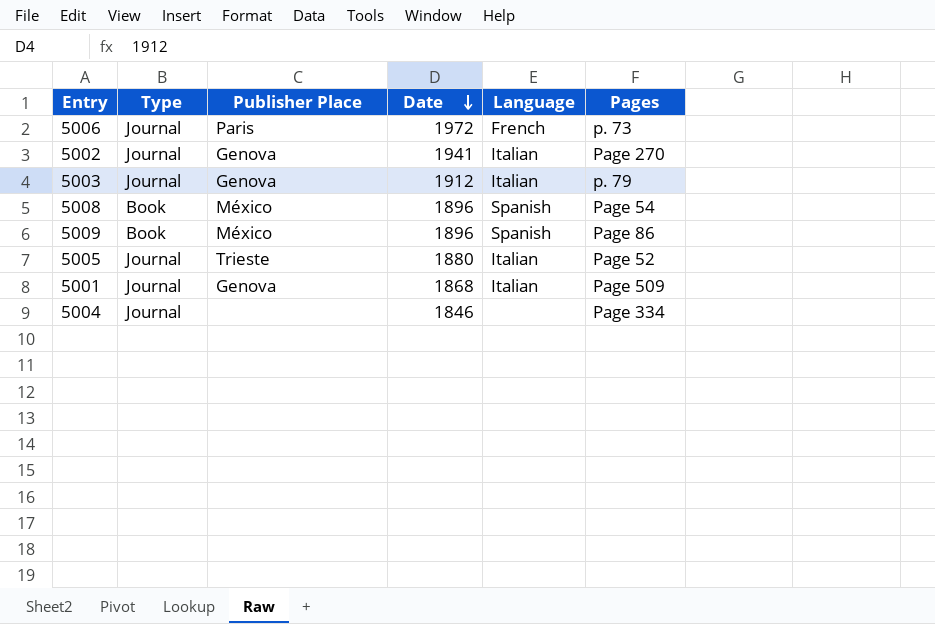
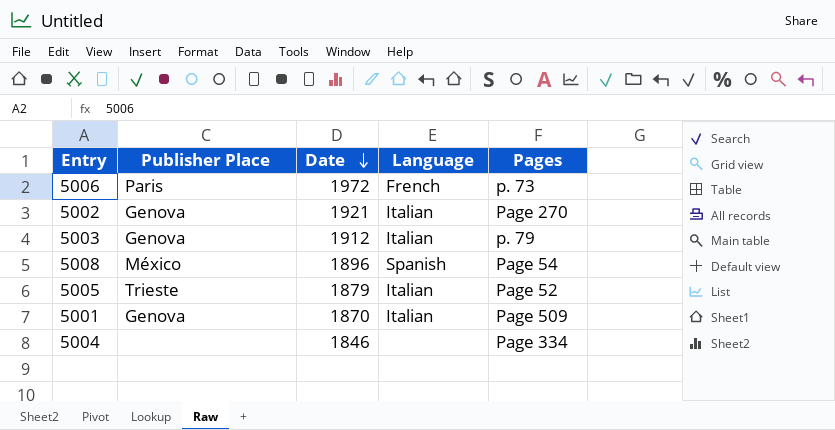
column Type | position: 2 -> none
row 5009: Book | México | 1896 | Spanish | Page 86 -> none
5002 | Date: 1941 -> 1921
5005 | Date: 1880 -> 1879
5001 | Date: 1868 -> 1870

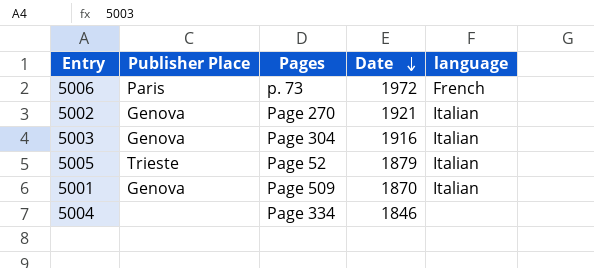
column Pages | position: 5 -> 3
column name: Language -> language
row 5008: México | 1896 | Spanish | Page 54 -> none
5003 | Pages: p. 79 -> Page 304
5003 | Date: 1912 -> 1916

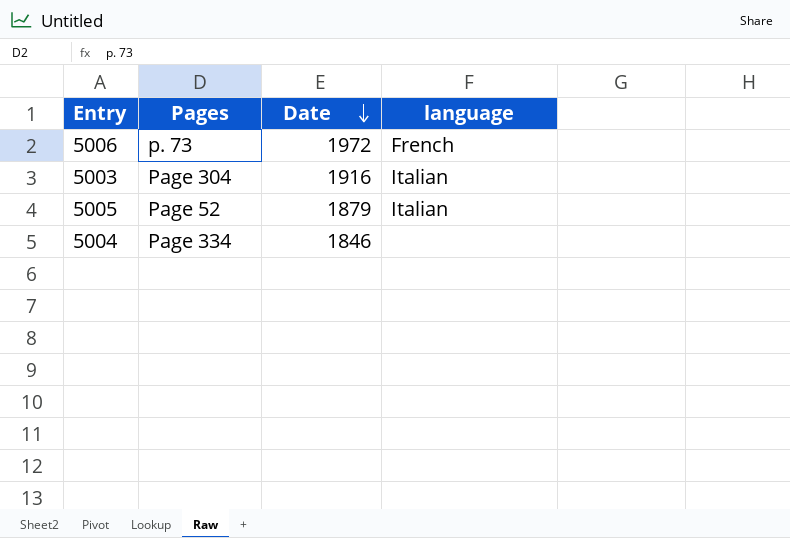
column Publisher Place | position: 2 -> none
row 5002: Genova | Page 270 | 1921 | Italian -> none
row 5001: Genova | Page 509 | 1870 | Italian -> none

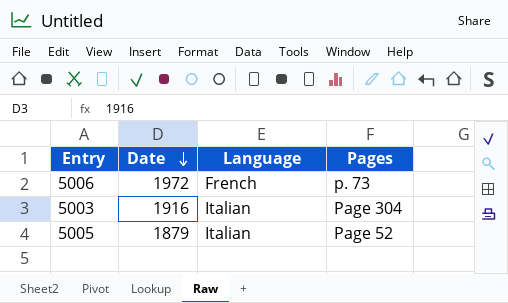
column name: language -> Language
column Pages | position: 2 -> 4
row 5004: Page 334 | 1846 | none -> none

